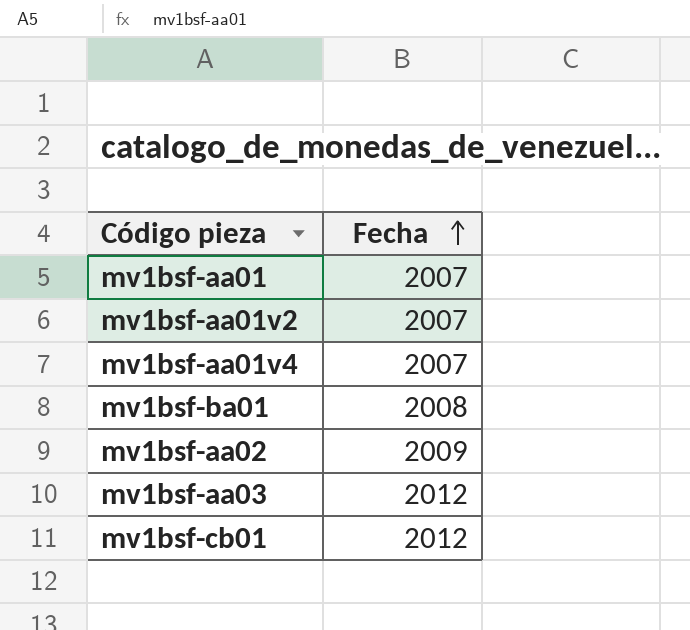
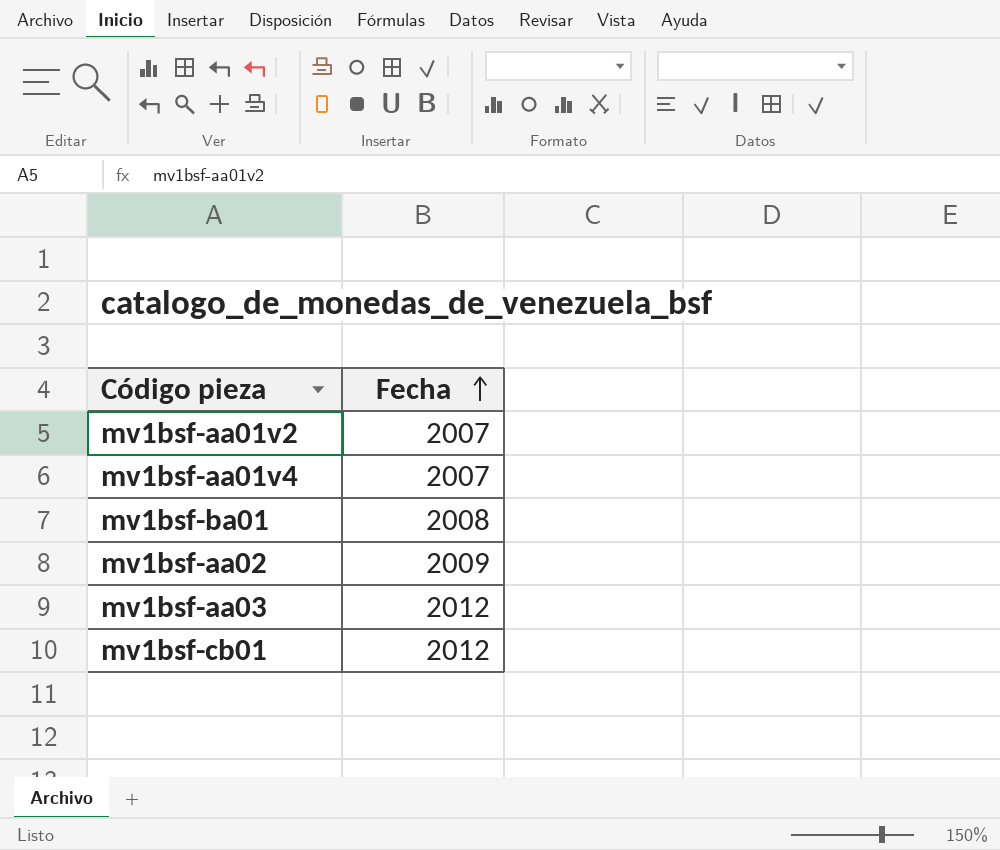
row mv1bsf-aa01: 2007 -> none

